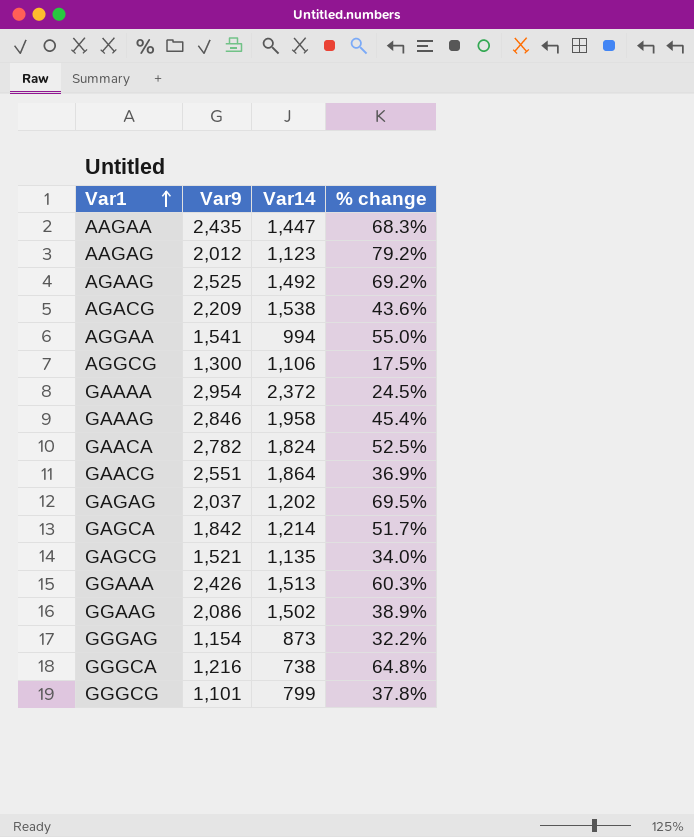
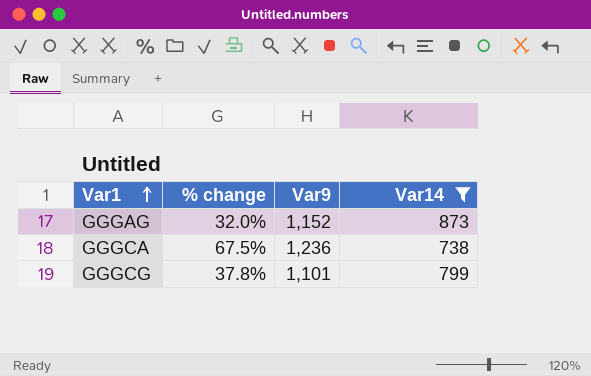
filter: none -> Var14 <= 873
column % change | position: 4 -> 2
GGGAG | % change: 32.2% -> 32.0%
GGGAG | Var9: 1,154 -> 1,152
GGGCA | % change: 64.8% -> 67.5%
GGGCA | Var9: 1,216 -> 1,236

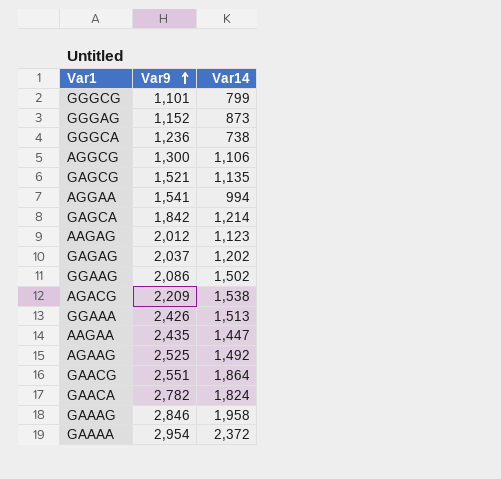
filter: Var14 <= 873 -> none
row order: Var1 ascending -> Var9 ascending
column % change | formula: ([Var9] - [Var14]) / [Var14] -> none

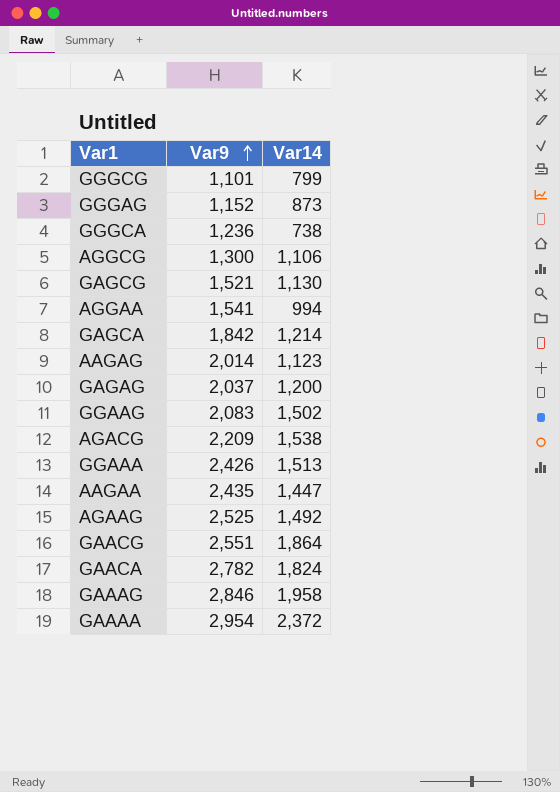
GAGCG | Var14: 1,135 -> 1,130
AAGAG | Var9: 2,012 -> 2,014
GAGAG | Var14: 1,202 -> 1,200
GGAAG | Var9: 2,086 -> 2,083

